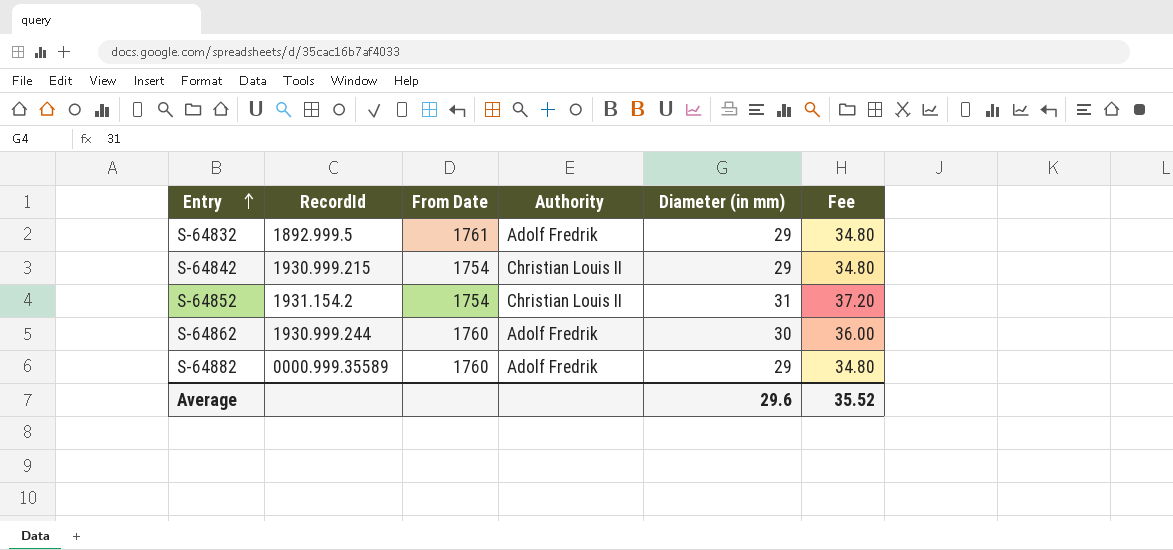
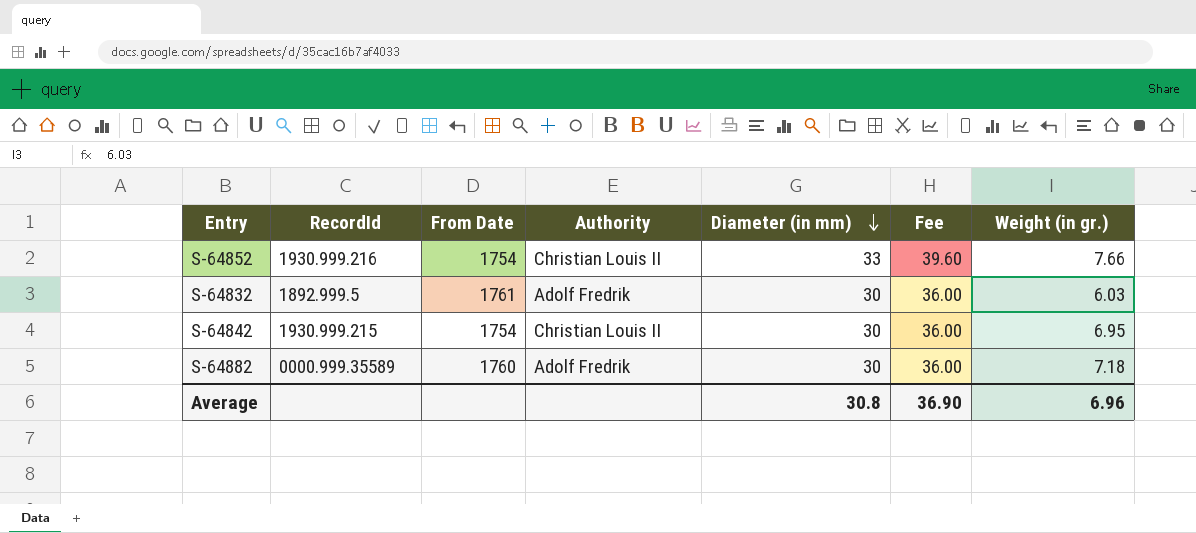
row order: Entry ascending -> Diameter (in mm) descending
column Weight (in gr.) | position: none -> 7
row S-64862: 1930.999.244 | 1760 | Adolf Fredrik | 30 | 36.00 -> none
S-64852 | RecordId: 1931.154.2 -> 1930.999.216
S-64852 | Diameter (in mm): 31 -> 33
S-64852 | Fee: 37.20 -> 39.60
S-64832 | Diameter (in mm): 29 -> 30
S-64832 | Fee: 34.80 -> 36.00
S-64842 | Diameter (in mm): 29 -> 30
S-64842 | Fee: 34.80 -> 36.00
S-64882 | Diameter (in mm): 29 -> 30
S-64882 | Fee: 34.80 -> 36.00
Average | Diameter (in mm): 29.6 -> 30.8
Average | Fee: 35.52 -> 36.90

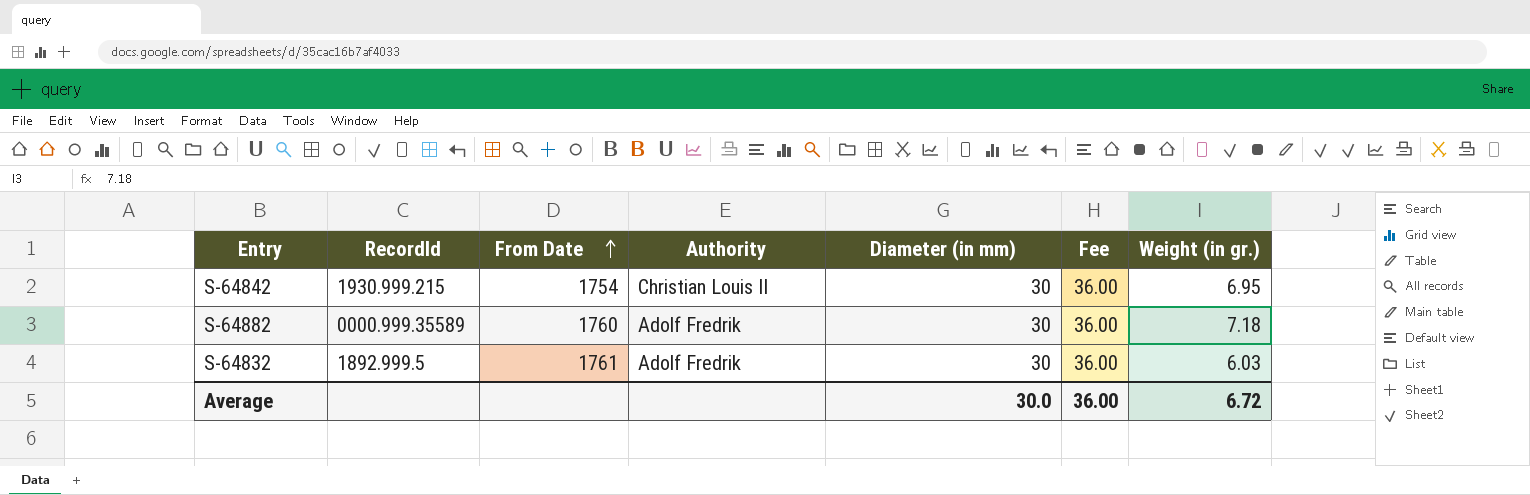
row order: Diameter (in mm) descending -> From Date ascending
row S-64852: 1930.999.216 | 1754 | Christian Louis II | 33 | 39.60 | 7.66 -> none
Average | Diameter (in mm): 30.8 -> 30.0
Average | Fee: 36.90 -> 36.00
Average | Weight (in gr.): 6.96 -> 6.72

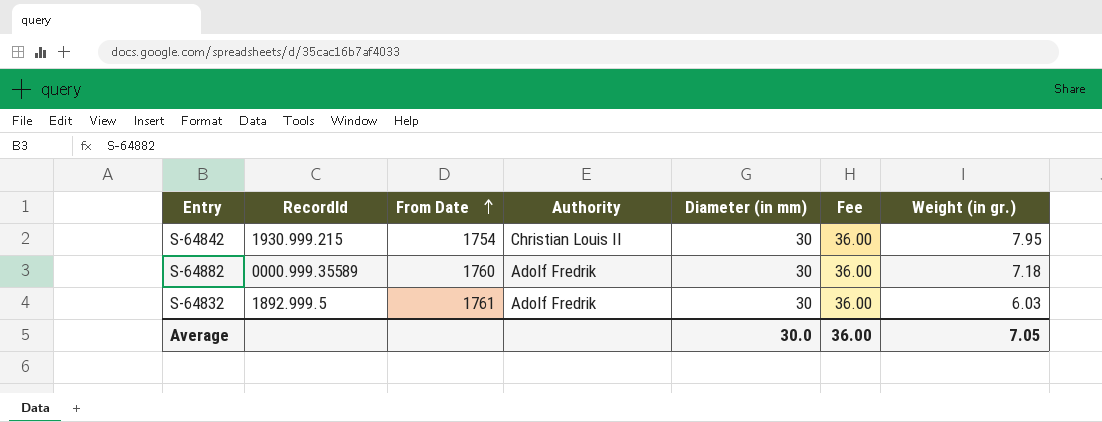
S-64842 | Weight (in gr.): 6.95 -> 7.95
Average | Weight (in gr.): 6.72 -> 7.05

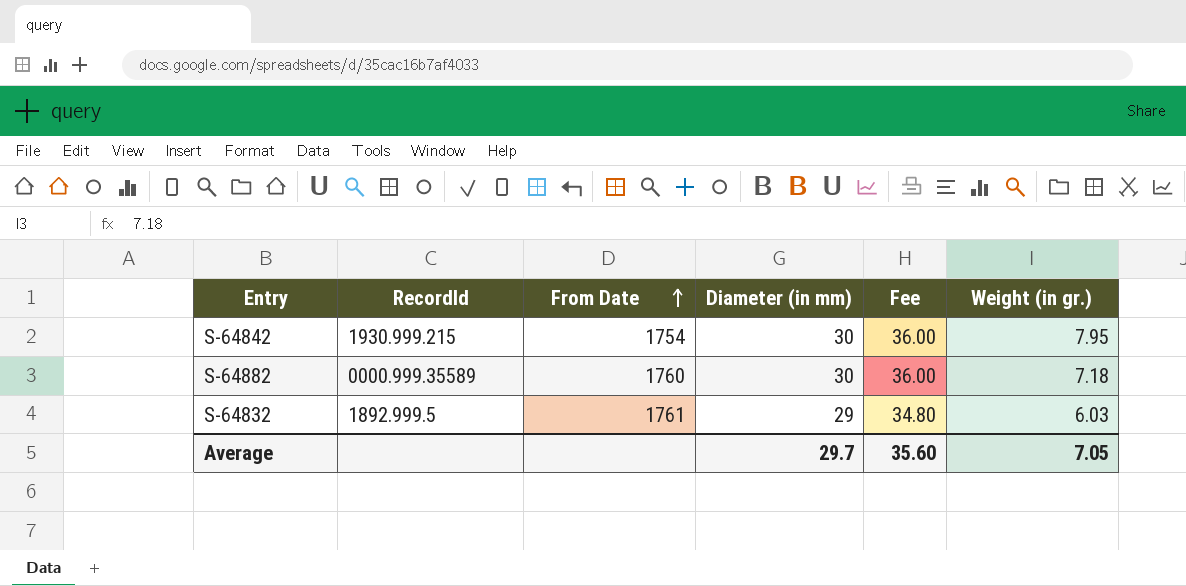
column Authority | position: 4 -> none
S-64832 | Diameter (in mm): 30 -> 29
S-64832 | Fee: 36.00 -> 34.80
Average | Diameter (in mm): 30.0 -> 29.7
Average | Fee: 36.00 -> 35.60

